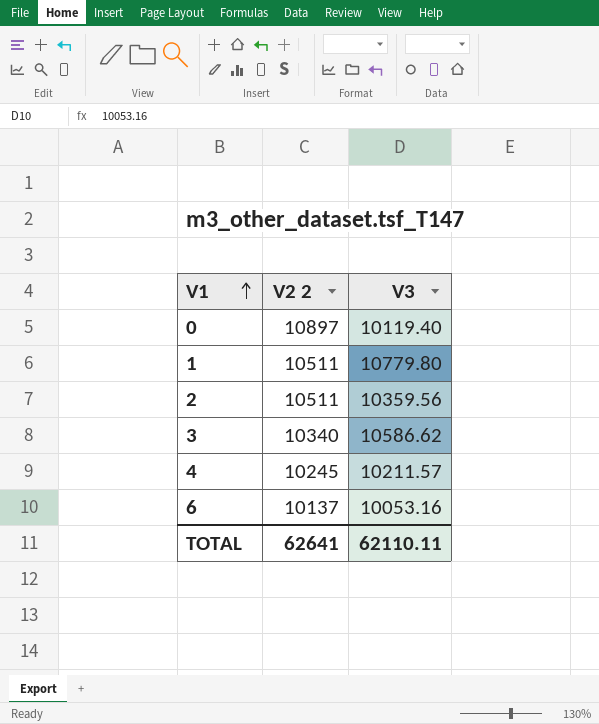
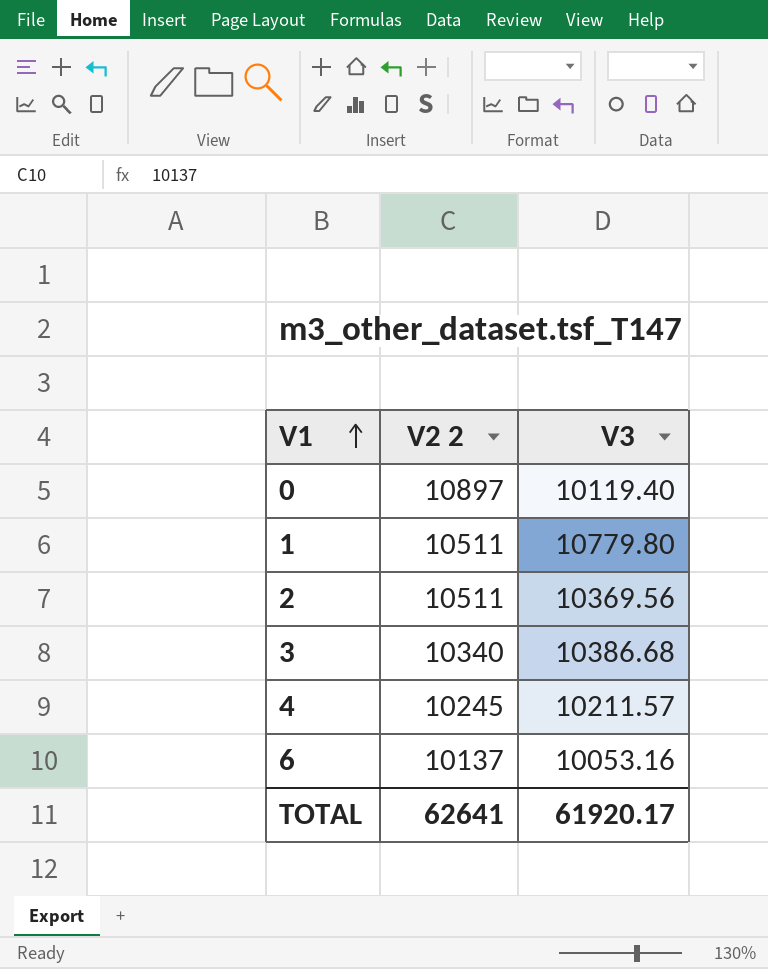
2 | V3: 10359.56 -> 10369.56
3 | V3: 10586.62 -> 10386.68
TOTAL | V3: 62110.11 -> 61920.17

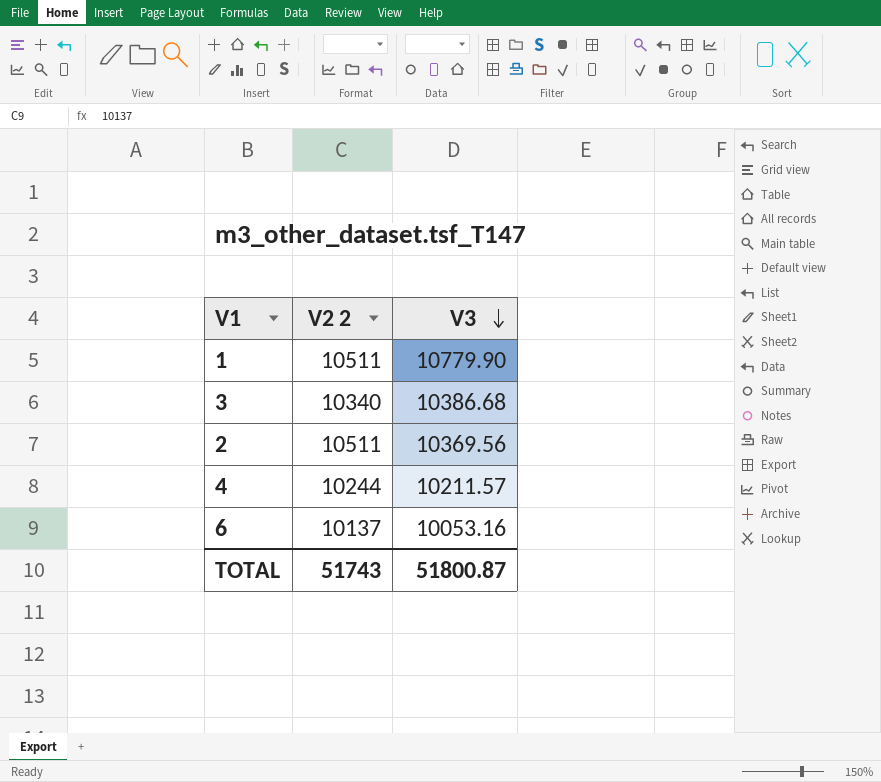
row order: V1 ascending -> V3 descending
row 0: 10897 | 10119.40 -> none
1 | V3: 10779.80 -> 10779.90
4 | V2 2: 10245 -> 10244
TOTAL | V2 2: 62641 -> 51743
TOTAL | V3: 61920.17 -> 51800.87

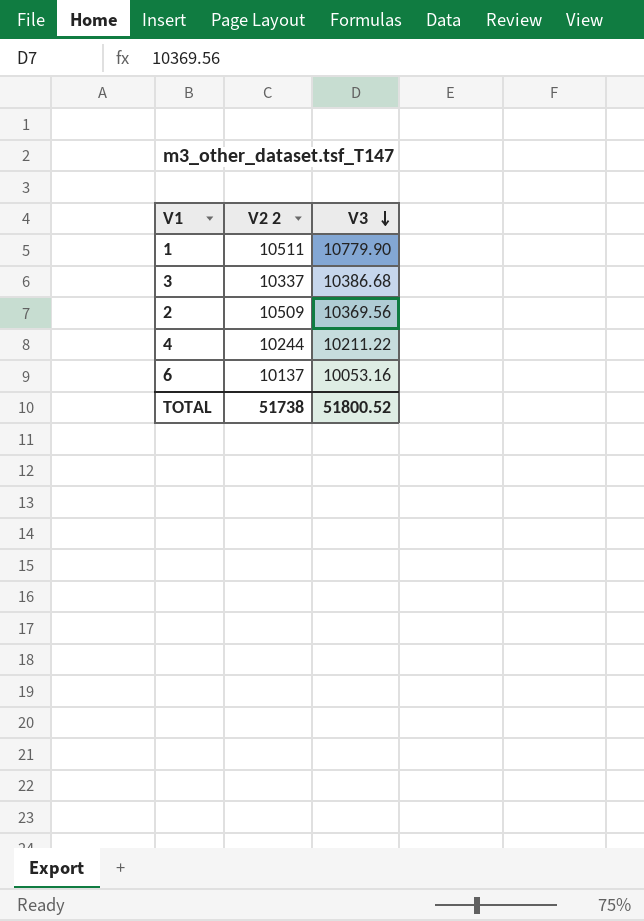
3 | V2 2: 10340 -> 10337
2 | V2 2: 10511 -> 10509
4 | V3: 10211.57 -> 10211.22
TOTAL | V2 2: 51743 -> 51738
TOTAL | V3: 51800.87 -> 51800.52

